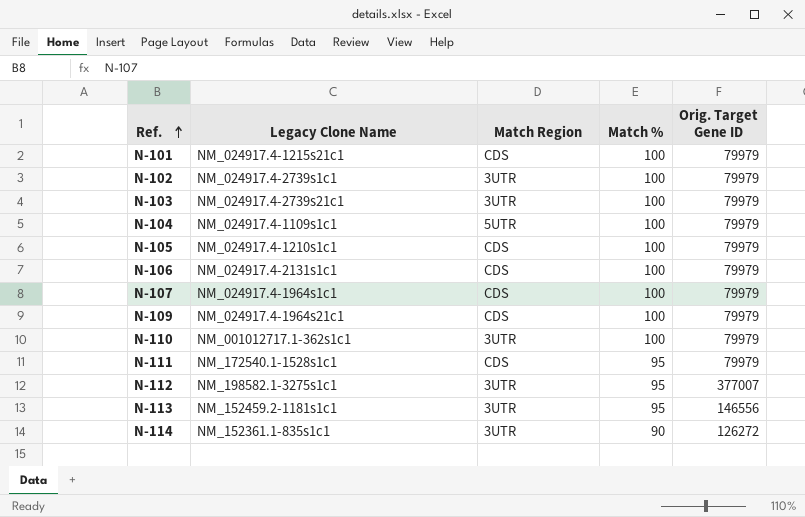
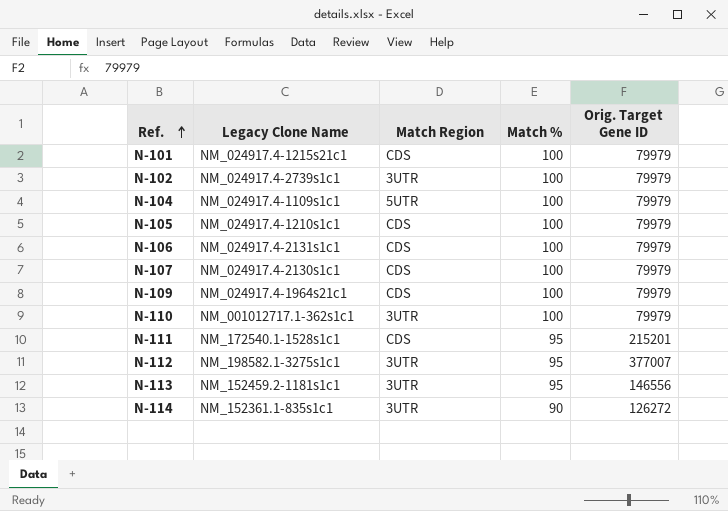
row N-103: NM_024917.4-2739s21c1 | 3UTR | 100 | 79979 -> none
N-107 | Legacy Clone Name: NM_024917.4-1964s1c1 -> NM_024917.4-2130s1c1
N-111 | Orig. Target Gene ID: 79979 -> 215201

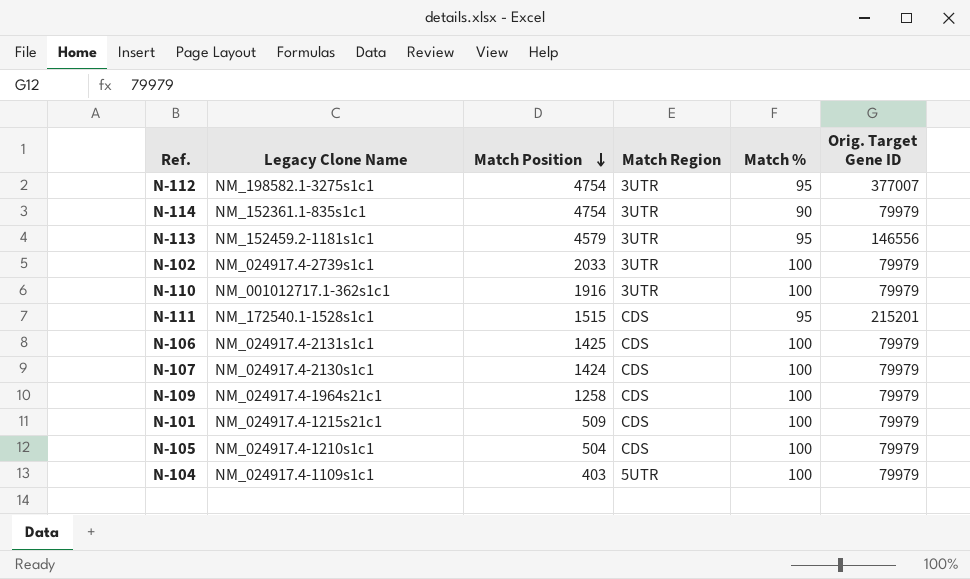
row order: Ref. ascending -> Match Position descending
column Match Position | position: none -> 3
N-114 | Orig. Target Gene ID: 126272 -> 79979

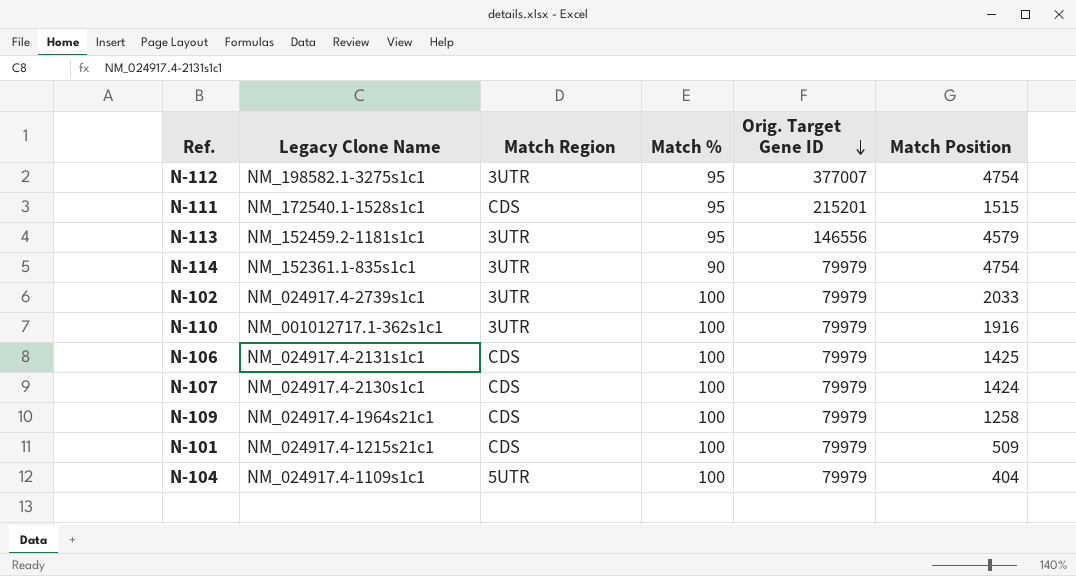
row order: Match Position descending -> Orig. Target Gene ID descending
column Match Position | position: 3 -> 6
row N-105: NM_024917.4-1210s1c1 | 504 | CDS | 100 | 79979 -> none
N-104 | Match Position: 403 -> 404

